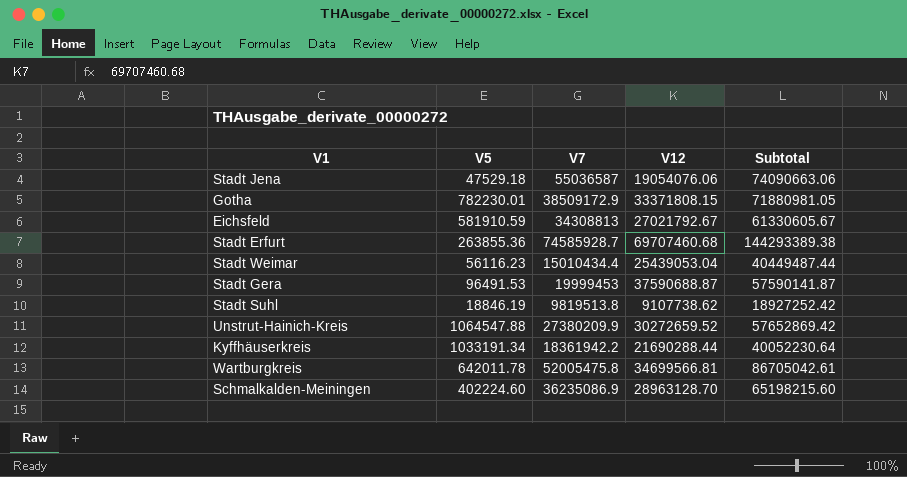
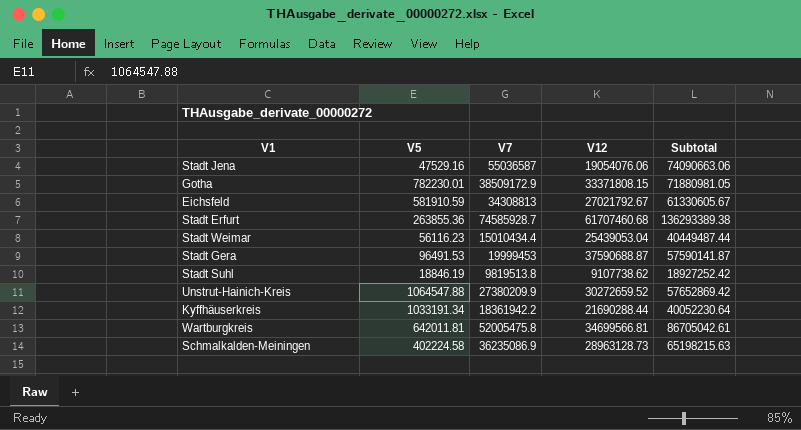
Stadt Jena | V5: 47529.18 -> 47529.16
Stadt Erfurt | V12: 69707460.68 -> 61707460.68
Stadt Erfurt | Subtotal: 144293389.38 -> 136293389.38
Wartburgkreis | V5: 642011.78 -> 642011.81
Schmalkalden-Meiningen | V5: 402224.60 -> 402224.58
Schmalkalden-Meiningen | V12: 28963128.70 -> 28963128.73
Schmalkalden-Meiningen | Subtotal: 65198215.60 -> 65198215.63

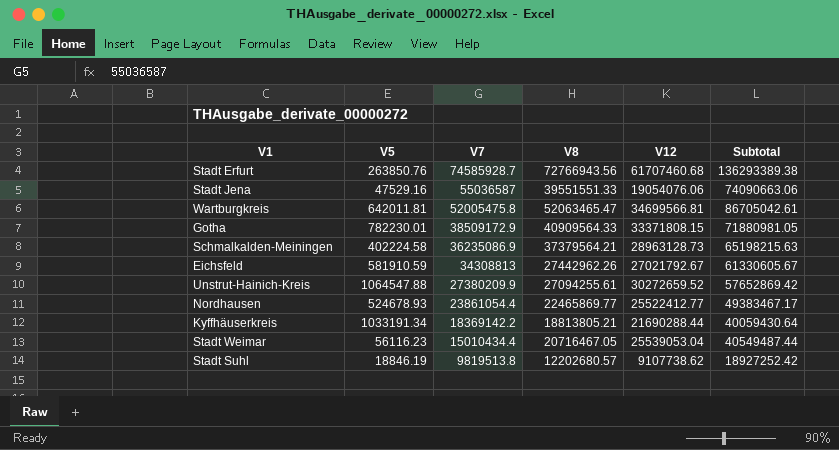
row order: none -> V7 descending
column V8 | position: none -> 4
row Stadt Gera: 96491.53 | 19999453 | 37590688.87 | 57590141.87 -> none
Stadt Erfurt | V5: 263855.36 -> 263850.76
row Nordhausen: none -> 524678.93 | 23861054.4 | 22465869.77 | 25522412.77 | 49383467.17
Kyffhäuserkreis | V7: 18361942.2 -> 18369142.2
Kyffhäuserkreis | Subtotal: 40052230.64 -> 40059430.64
Stadt Weimar | V12: 25439053.04 -> 25539053.04
Stadt Weimar | Subtotal: 40449487.44 -> 40549487.44

